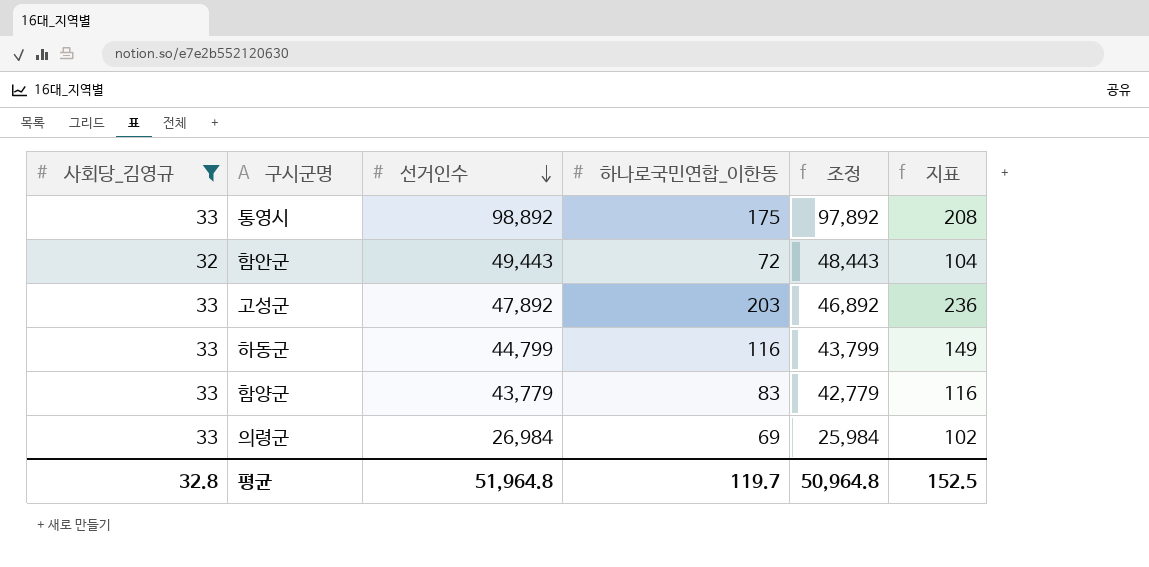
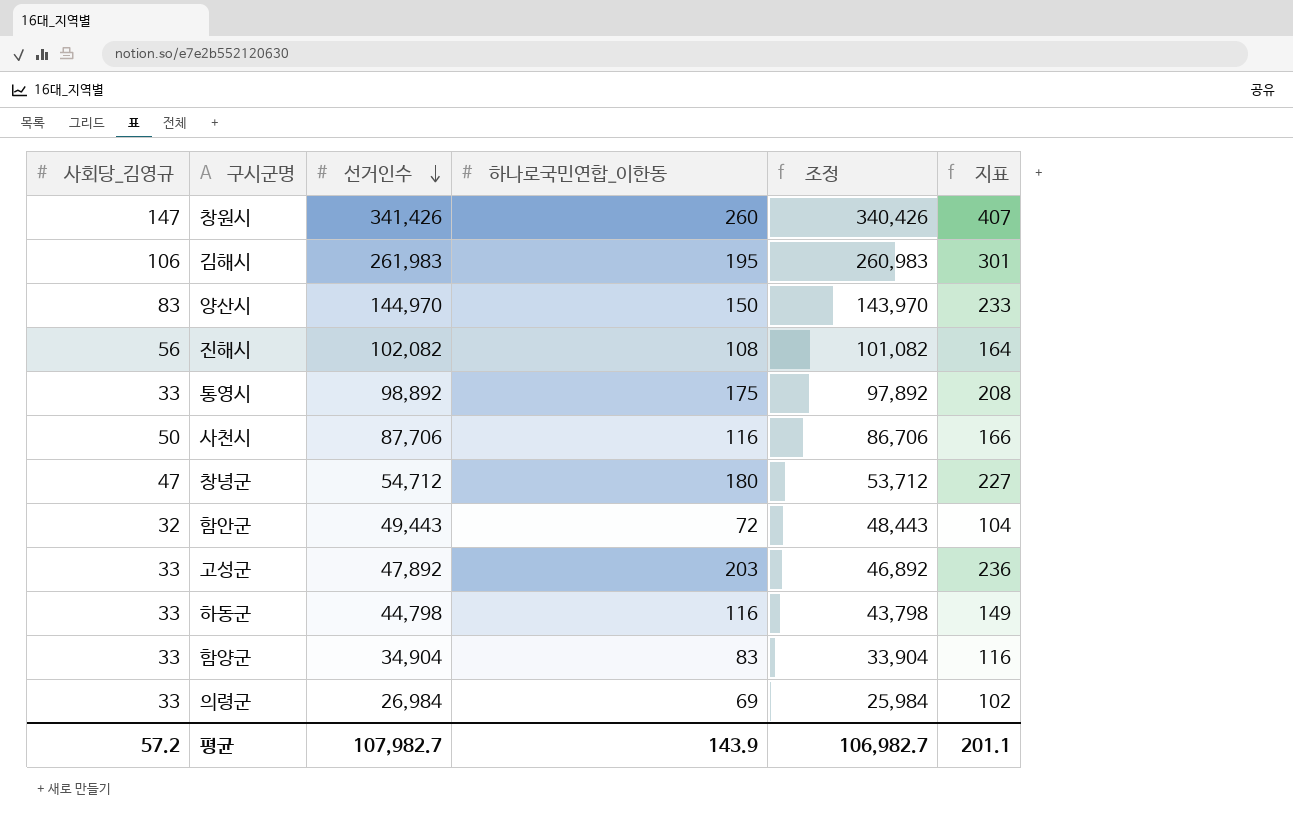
filter: 사회당_김영규 <= 33 -> none
하동군 | 선거인수: 44,799 -> 44,798
하동군 | 조정: 43,799 -> 43,798
함양군 | 선거인수: 43,779 -> 34,904
함양군 | 조정: 42,779 -> 33,904
평균 | 사회당_김영규: 32.8 -> 57.2
평균 | 선거인수: 51,964.8 -> 107,982.7
평균 | 하나로국민연합_이한동: 119.7 -> 143.9
평균 | 조정: 50,964.8 -> 106,982.7
평균 | 지표: 152.5 -> 201.1

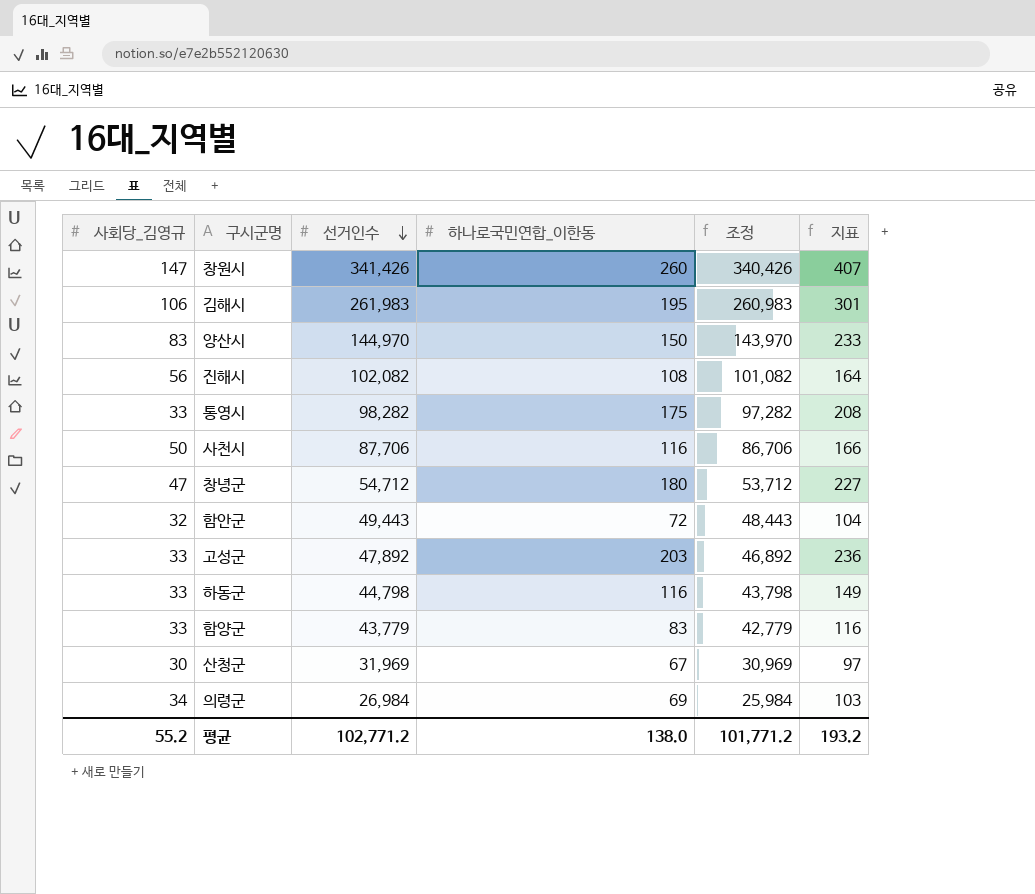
통영시 | 선거인수: 98,892 -> 98,282
통영시 | 조정: 97,892 -> 97,282
함양군 | 선거인수: 34,904 -> 43,779
함양군 | 조정: 33,904 -> 42,779
row 산청군: none -> 30 | 31,969 | 67 | 30,969 | 97
의령군 | 사회당_김영규: 33 -> 34
의령군 | 지표: 102 -> 103
평균 | 사회당_김영규: 57.2 -> 55.2
평균 | 선거인수: 107,982.7 -> 102,771.2
평균 | 하나로국민연합_이한동: 143.9 -> 138.0
평균 | 조정: 106,982.7 -> 101,771.2
평균 | 지표: 201.1 -> 193.2

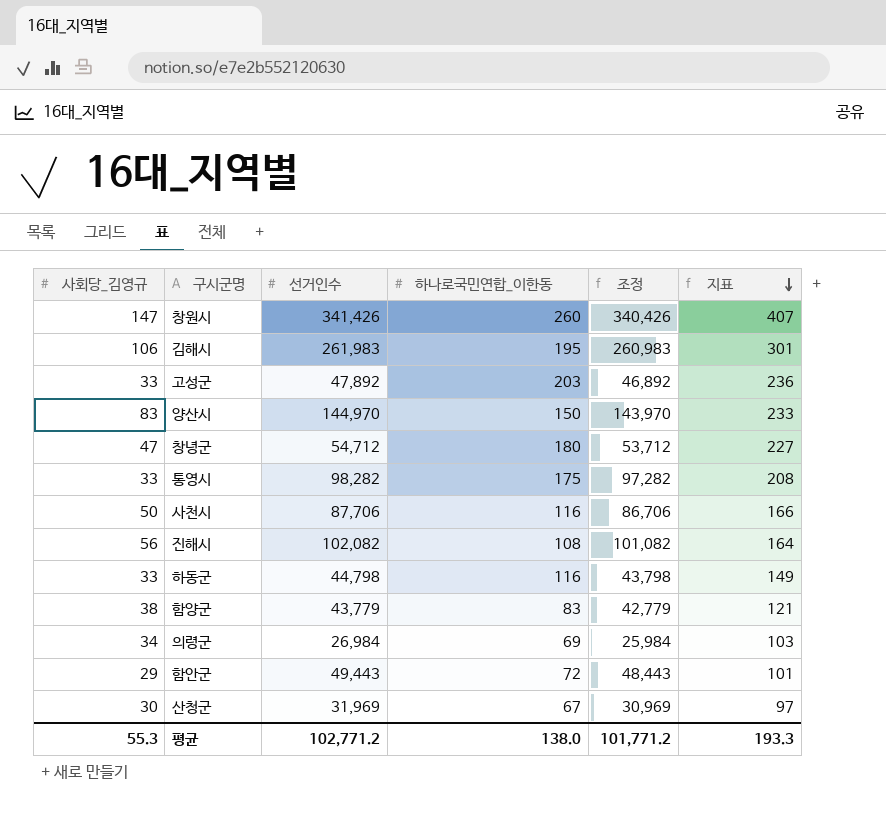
row order: 선거인수 descending -> 지표 descending
함양군 | 사회당_김영규: 33 -> 38
함양군 | 지표: 116 -> 121
함안군 | 사회당_김영규: 32 -> 29
함안군 | 지표: 104 -> 101
평균 | 사회당_김영규: 55.2 -> 55.3
평균 | 지표: 193.2 -> 193.3

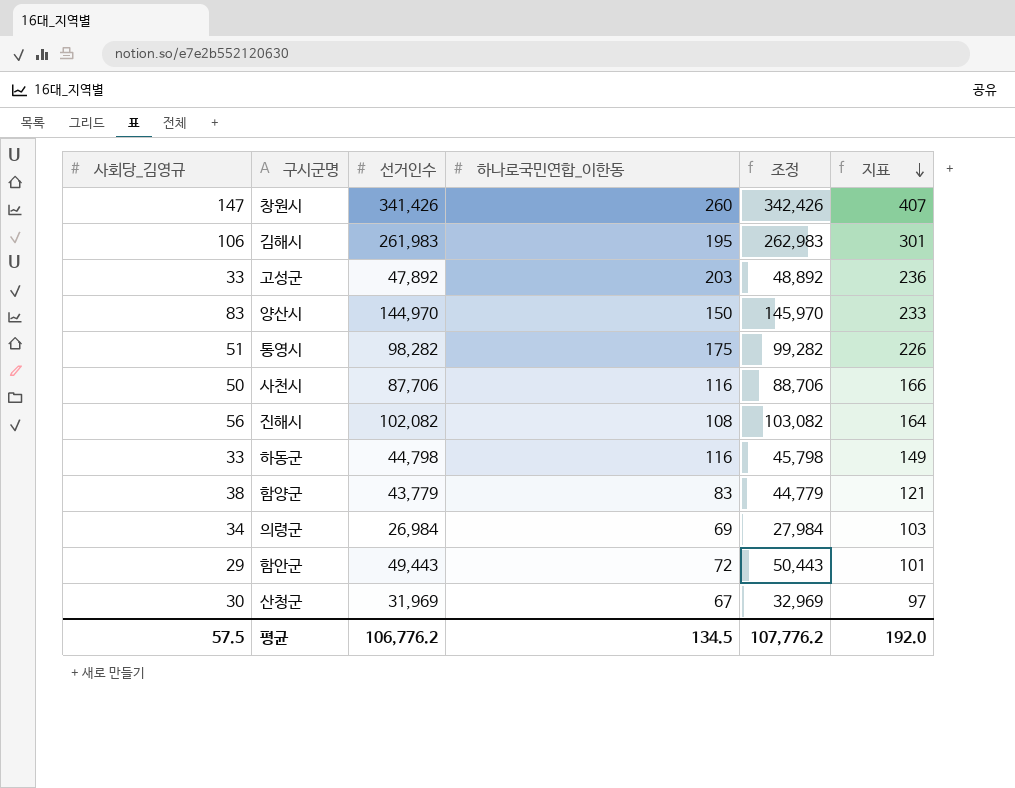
column 조정 | formula: [선거인수] - 1000 -> [선거인수] + 1000
row 창녕군: 47 | 54,712 | 180 | 53,712 | 227 -> none
통영시 | 사회당_김영규: 33 -> 51
통영시 | 지표: 208 -> 226
평균 | 사회당_김영규: 55.3 -> 57.5
평균 | 선거인수: 102,771.2 -> 106,776.2
평균 | 하나로국민연합_이한동: 138.0 -> 134.5
평균 | 조정: 101,771.2 -> 107,776.2
평균 | 지표: 193.3 -> 192.0

